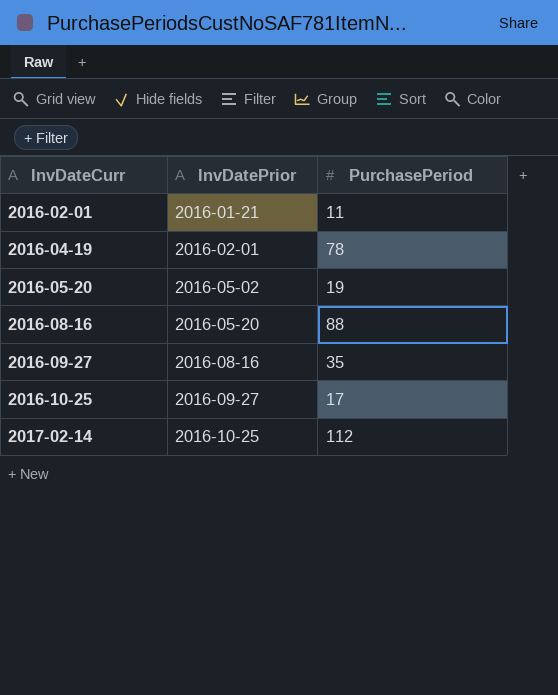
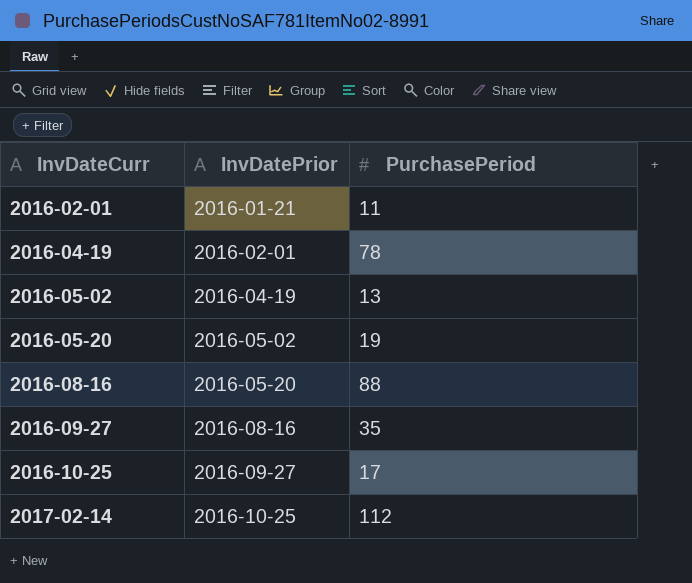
row 2016-05-02: none -> 2016-04-19 | 13

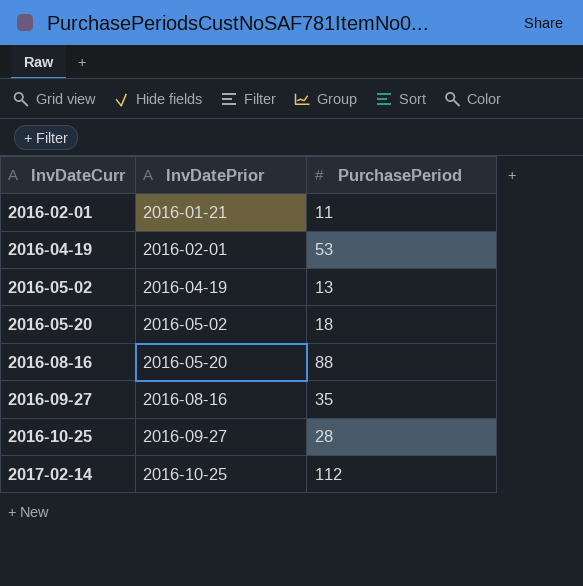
2016-04-19 | PurchasePeriod: 78 -> 53
2016-05-20 | PurchasePeriod: 19 -> 18
2016-10-25 | PurchasePeriod: 17 -> 28

